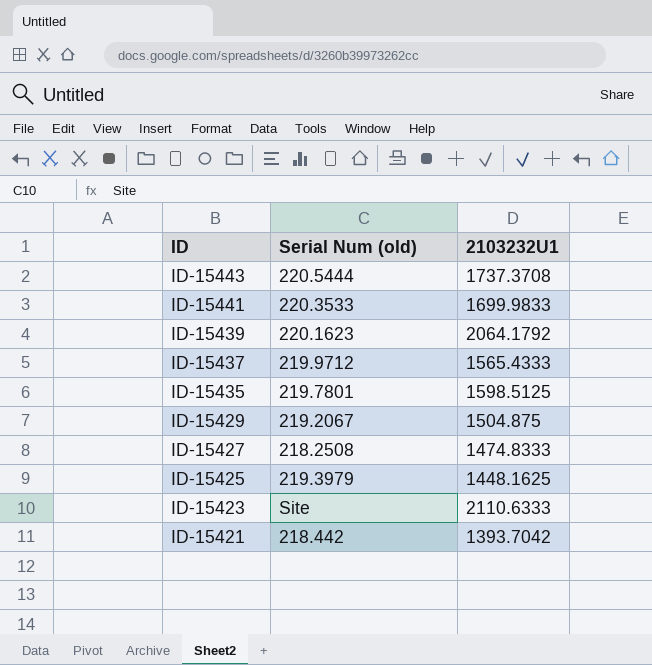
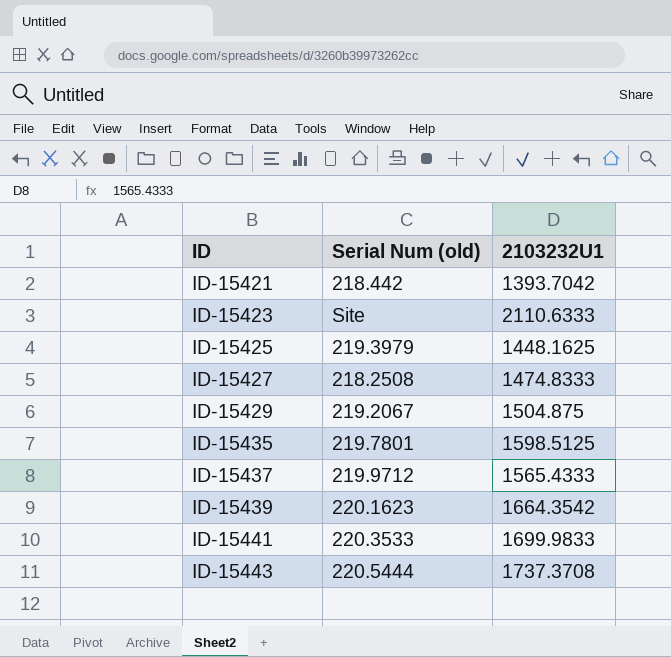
row order: ID descending -> ID ascending
ID-15439 | 2103232U1: 2064.1792 -> 1664.3542

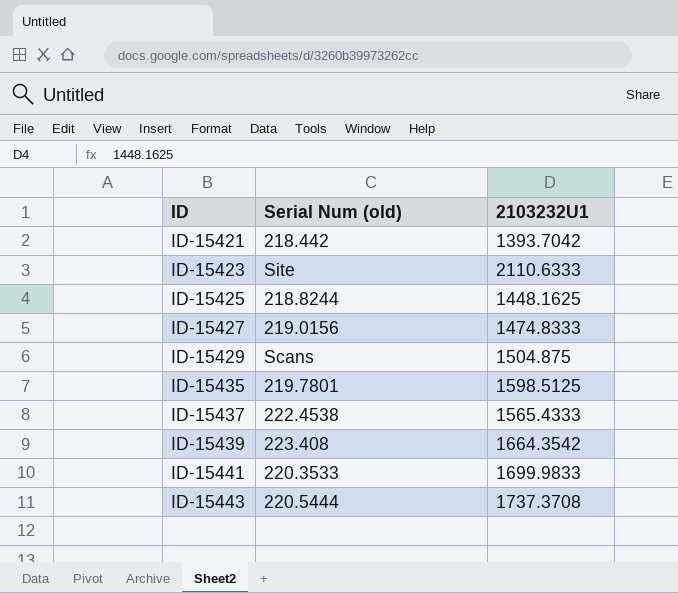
ID-15425 | Serial Num (old): 219.3979 -> 218.8244
ID-15427 | Serial Num (old): 218.2508 -> 219.0156
ID-15429 | Serial Num (old): 219.2067 -> Scans
ID-15437 | Serial Num (old): 219.9712 -> 222.4538
ID-15439 | Serial Num (old): 220.1623 -> 223.408

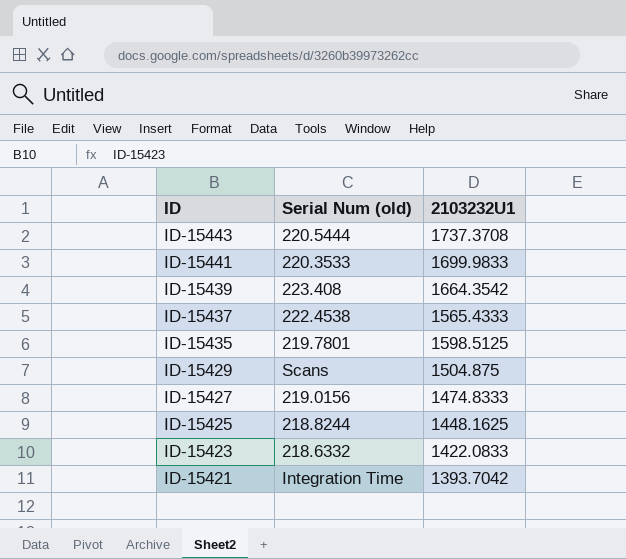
row order: ID ascending -> ID descending
ID-15423 | Serial Num (old): Site -> 218.6332
ID-15423 | 2103232U1: 2110.6333 -> 1422.0833
ID-15421 | Serial Num (old): 218.442 -> Integration Time

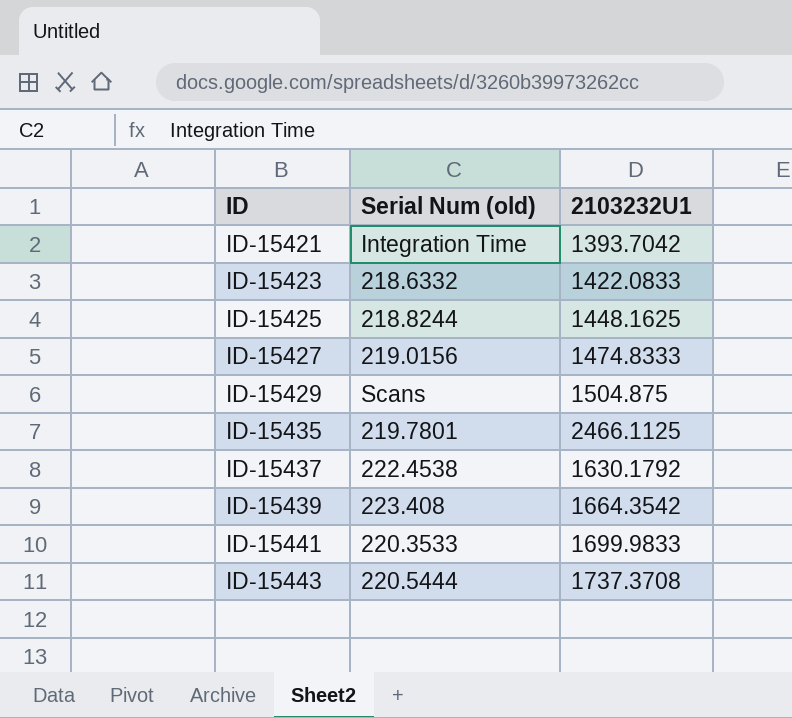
row order: ID descending -> ID ascending
ID-15435 | 2103232U1: 1598.5125 -> 2466.1125
ID-15437 | 2103232U1: 1565.4333 -> 1630.1792

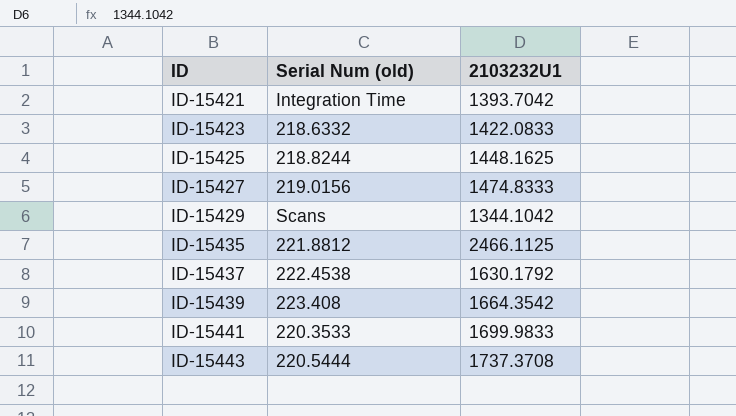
ID-15429 | 2103232U1: 1504.875 -> 1344.1042
ID-15435 | Serial Num (old): 219.7801 -> 221.8812

